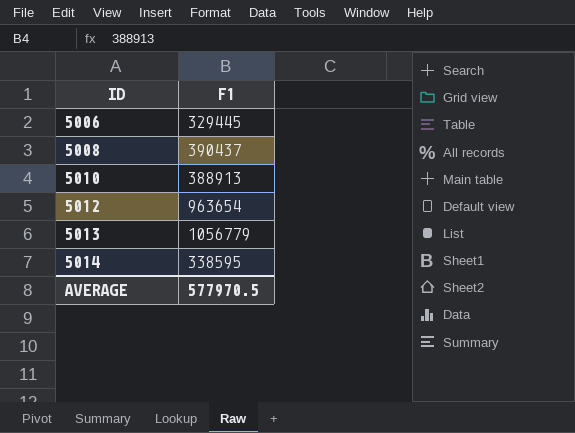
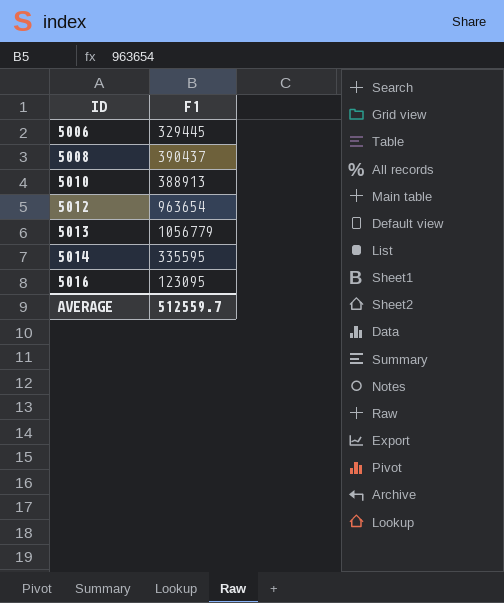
5014 | F1: 338595 -> 335595
row 5016: none -> 123095
AVERAGE | F1: 577970.5 -> 512559.7

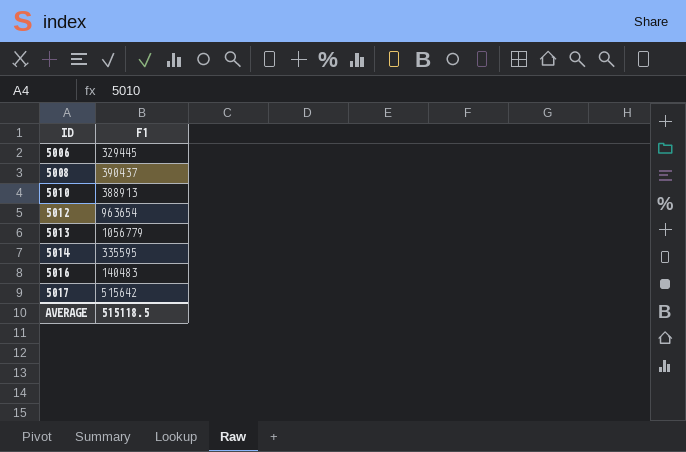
5016 | F1: 123095 -> 140483
row 5017: none -> 515642
AVERAGE | F1: 512559.7 -> 515118.5

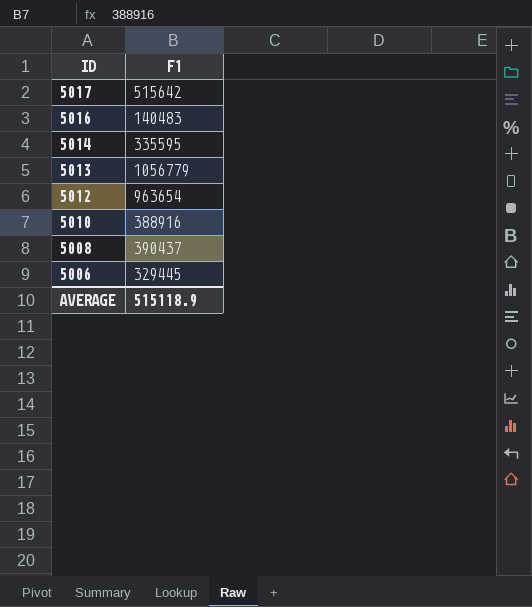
row order: ID ascending -> ID descending
5010 | F1: 388913 -> 388916
AVERAGE | F1: 515118.5 -> 515118.9

